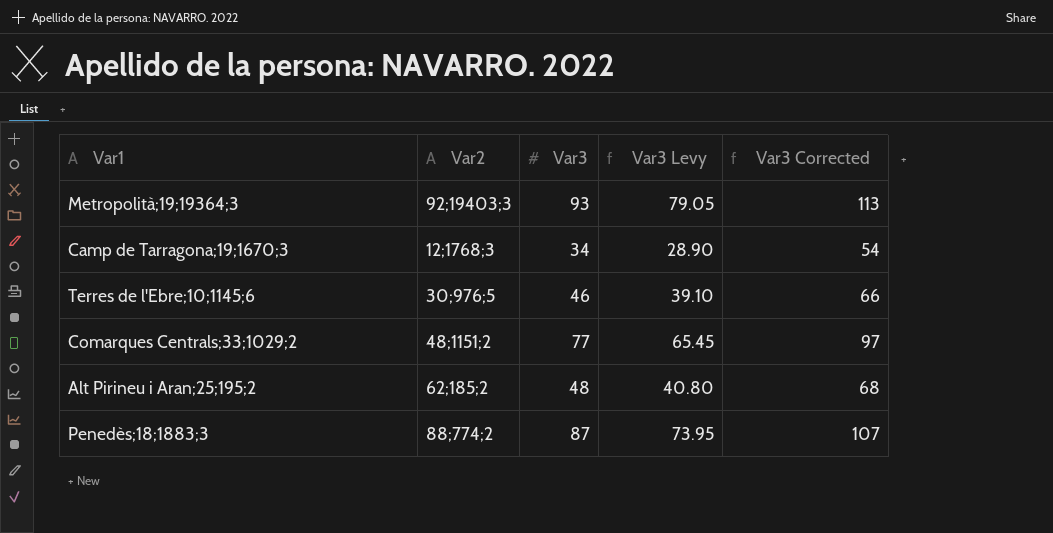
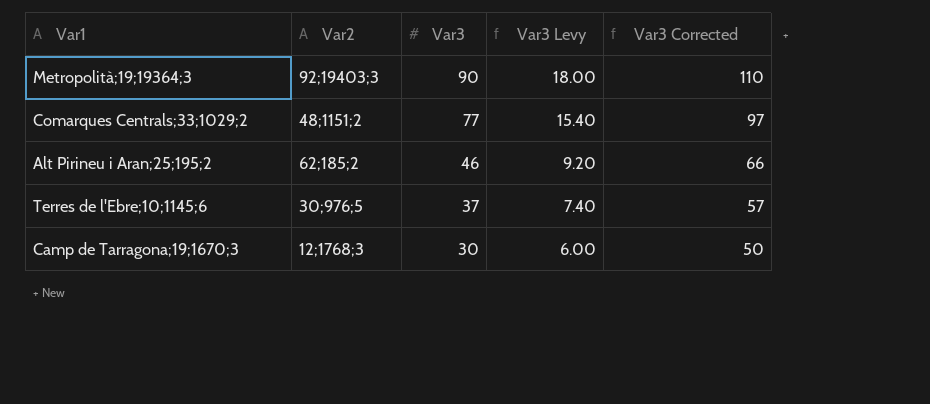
row order: none -> Var3 descending
column Var3 Levy | formula: [Var3] * 0.85 -> [Var3] * 0.2
row Penedès;18;1883;3: 88;774;2 | 87 | 73.95 | 107 -> none
Metropolità;19;19364;3 | Var3: 93 -> 90
Metropolità;19;19364;3 | Var3 Corrected: 113 -> 110
Alt Pirineu i Aran;25;195;2 | Var3: 48 -> 46
Alt Pirineu i Aran;25;195;2 | Var3 Corrected: 68 -> 66
Terres de l'Ebre;10;1145;6 | Var3: 46 -> 37
Terres de l'Ebre;10;1145;6 | Var3 Corrected: 66 -> 57
Camp de Tarragona;19;1670;3 | Var3: 34 -> 30
Camp de Tarragona;19;1670;3 | Var3 Corrected: 54 -> 50

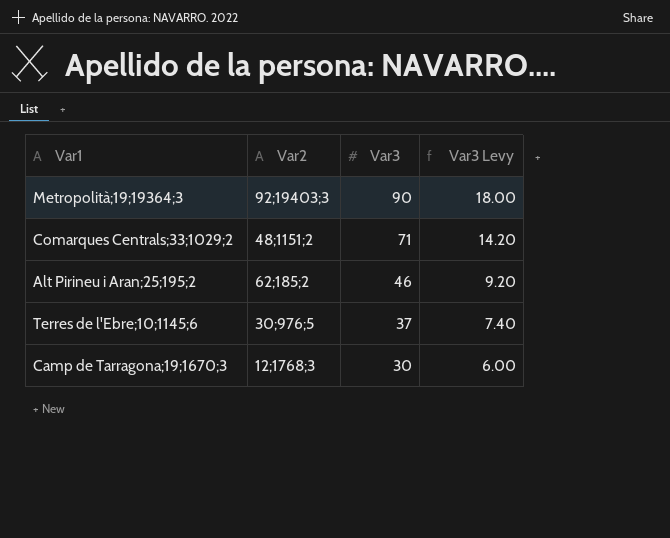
column Var3 Corrected | formula: [Var3] + 20 -> none
Comarques Centrals;33;1029;2 | Var3: 77 -> 71
Comarques Centrals;33;1029;2 | Var3 Levy: 15.40 -> 14.20

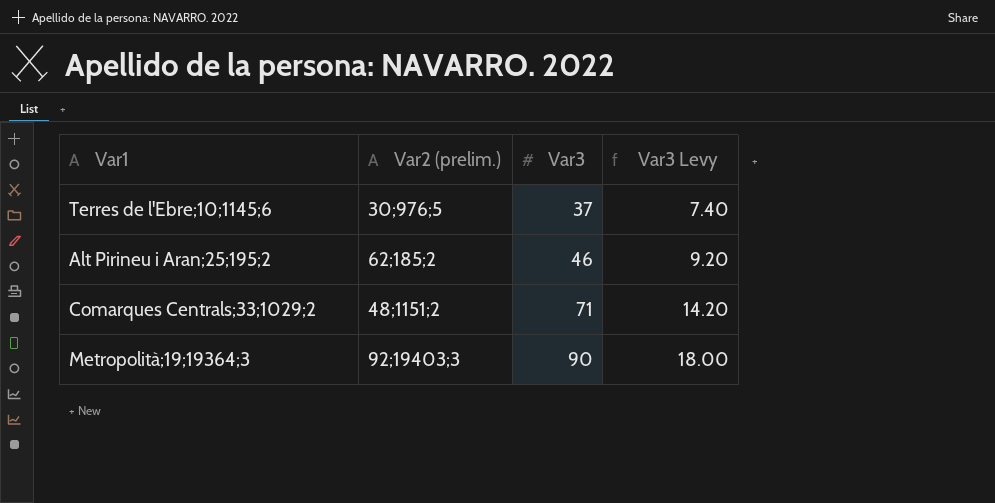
row order: Var3 descending -> Var3 ascending
column name: Var2 -> Var2 (prelim.)
row Camp de Tarragona;19;1670;3: 12;1768;3 | 30 | 6.00 -> none

